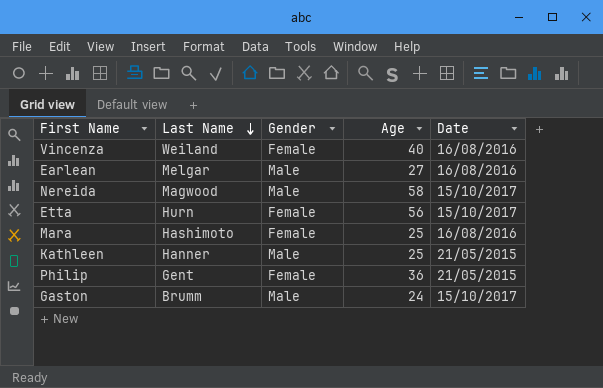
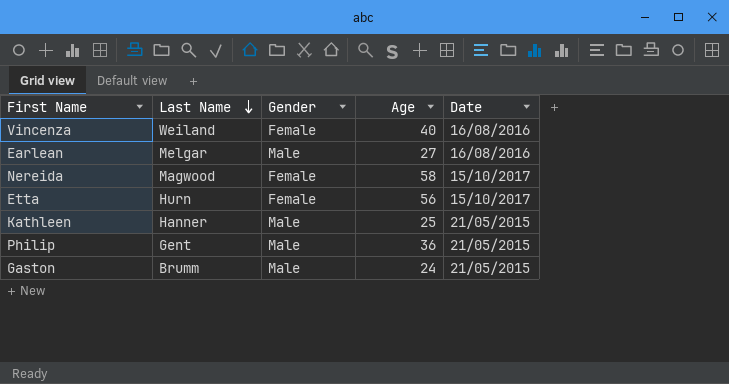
row Mara: Hashimoto | Female | 25 | 16/08/2016 -> none
Nereida | Gender: Male -> Female
Philip | Gender: Female -> Male
Gaston | Date: 15/10/2017 -> 21/05/2015

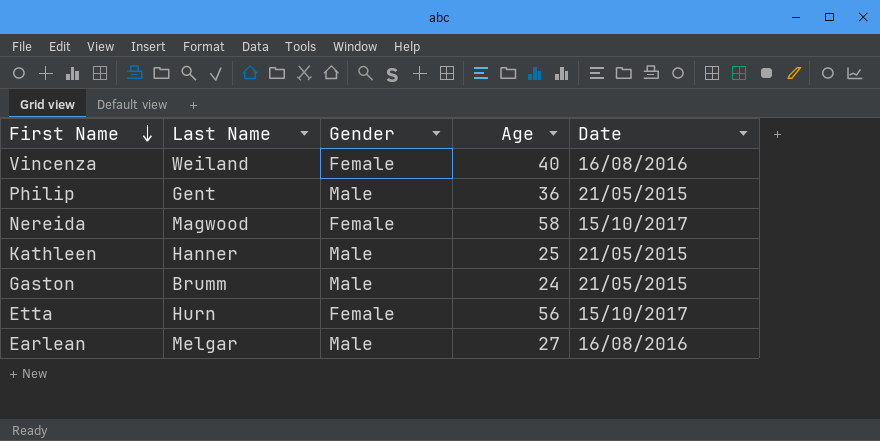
row order: Last Name descending -> First Name descending

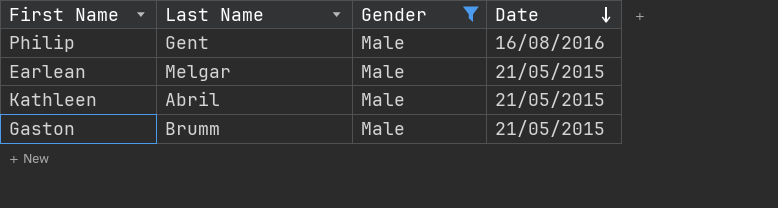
filter: none -> Gender = Male
row order: First Name descending -> Date descending
column Age | position: 4 -> none
Philip | Date: 21/05/2015 -> 16/08/2016
Earlean | Date: 16/08/2016 -> 21/05/2015
Kathleen | Last Name: Hanner -> Abril

